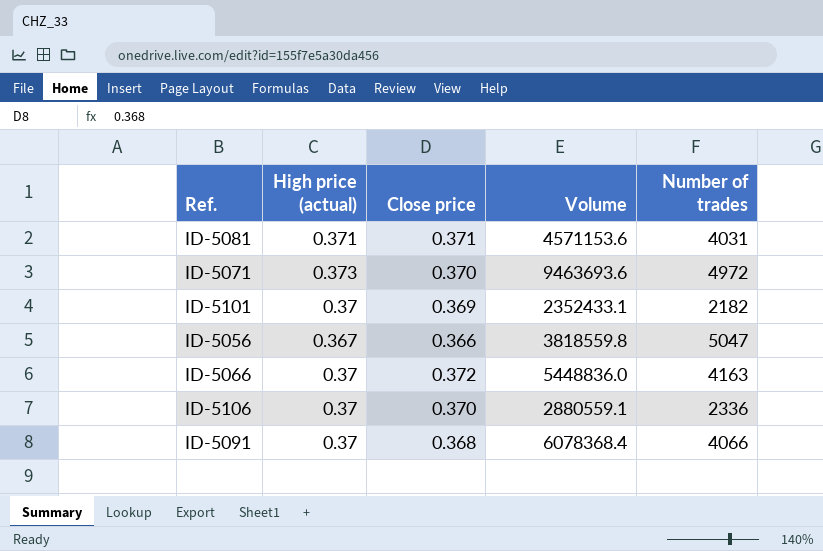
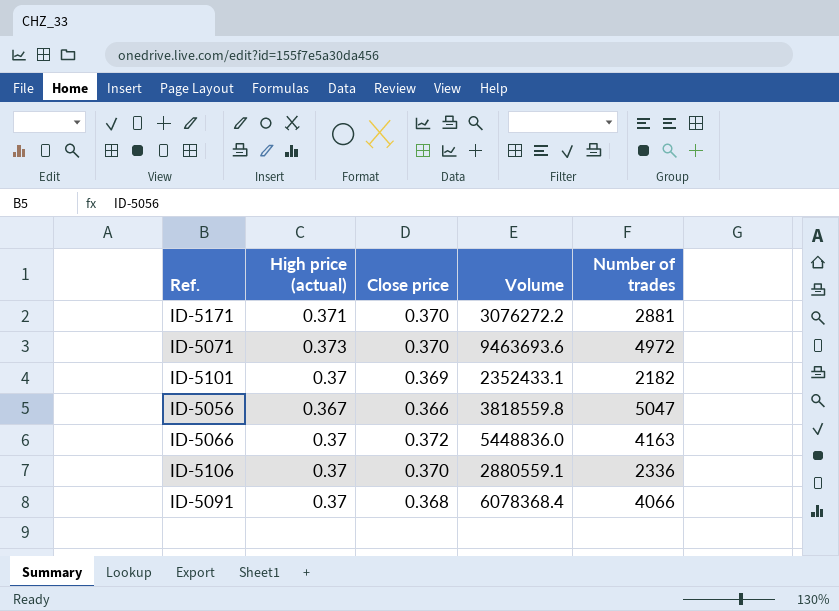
row ID-5081: 0.371 | 0.371 | 4571153.6 | 4031 -> none
row ID-5171: none -> 0.371 | 0.370 | 3076272.2 | 2881

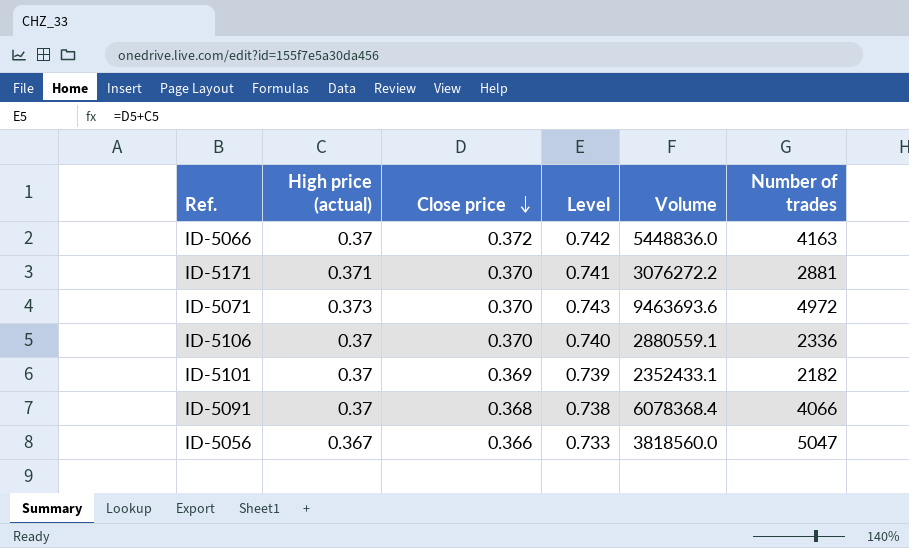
row order: none -> Close price descending
column Level | formula: none -> [High price (actual)] + [Close price]
ID-5056 | Volume: 3818559.8 -> 3818560.0

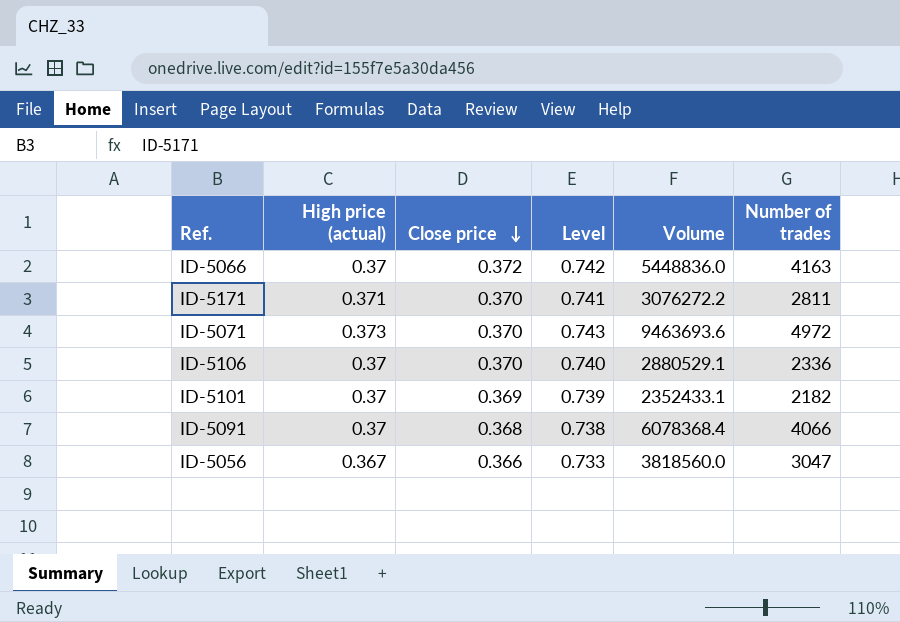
ID-5171 | Number of trades: 2881 -> 2811
ID-5106 | Volume: 2880559.1 -> 2880529.1
ID-5056 | Number of trades: 5047 -> 3047

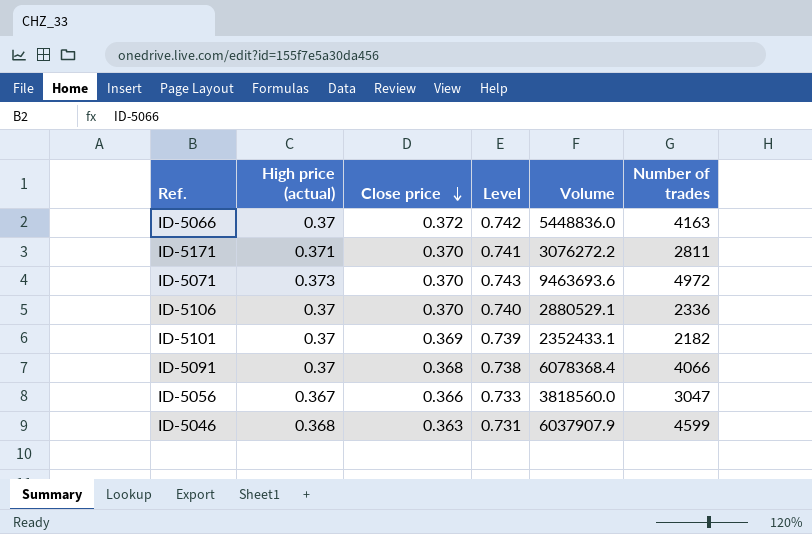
row ID-5046: none -> 0.368 | 0.363 | 0.731 | 6037907.9 | 4599

